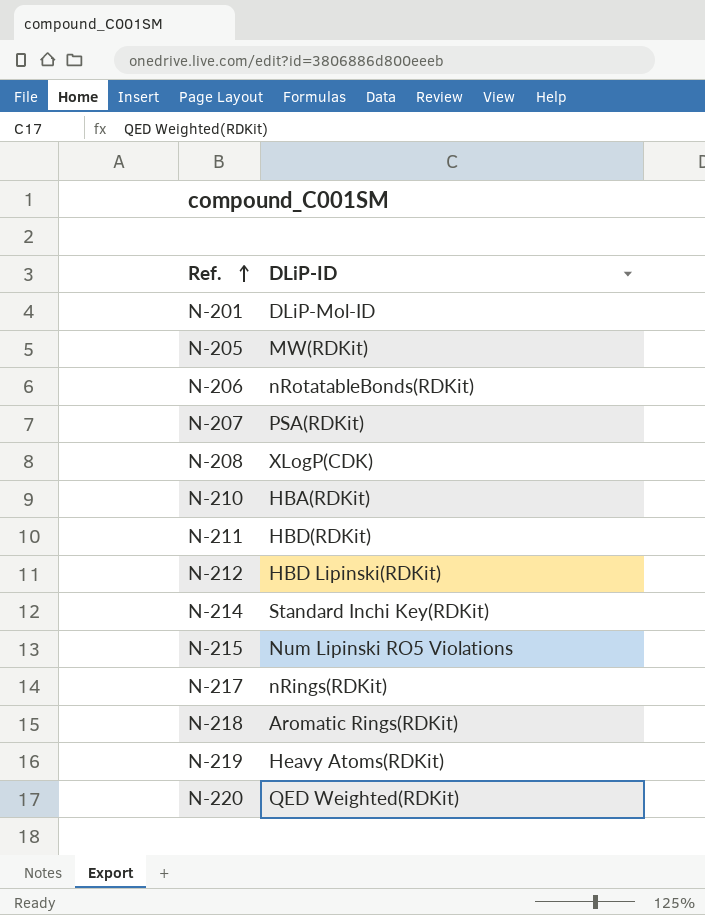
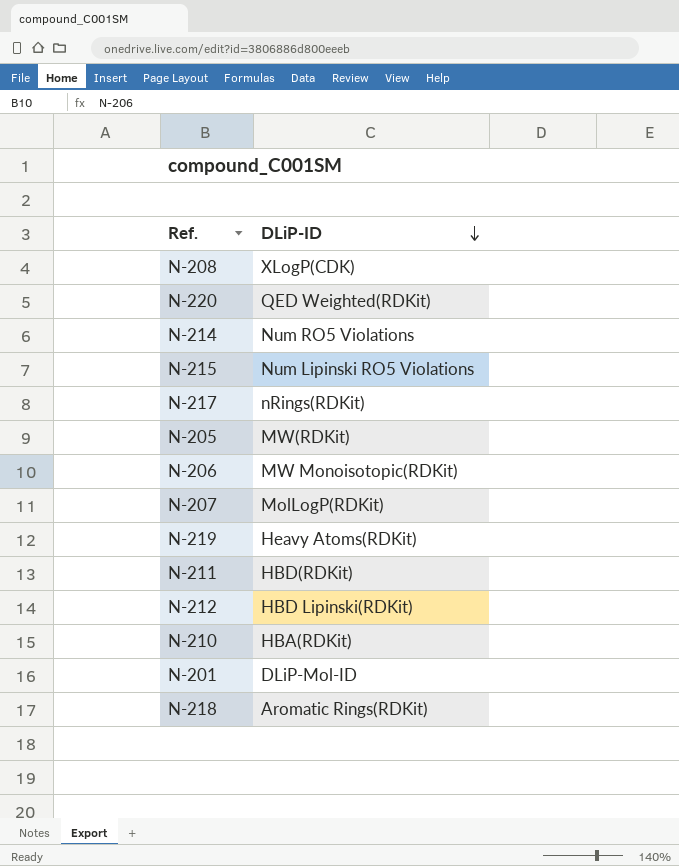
row order: Ref. ascending -> DLiP-ID descending
N-214 | DLiP-ID: Standard Inchi Key(RDKit) -> Num RO5 Violations
N-206 | DLiP-ID: nRotatableBonds(RDKit) -> MW Monoisotopic(RDKit)
N-207 | DLiP-ID: PSA(RDKit) -> MolLogP(RDKit)

